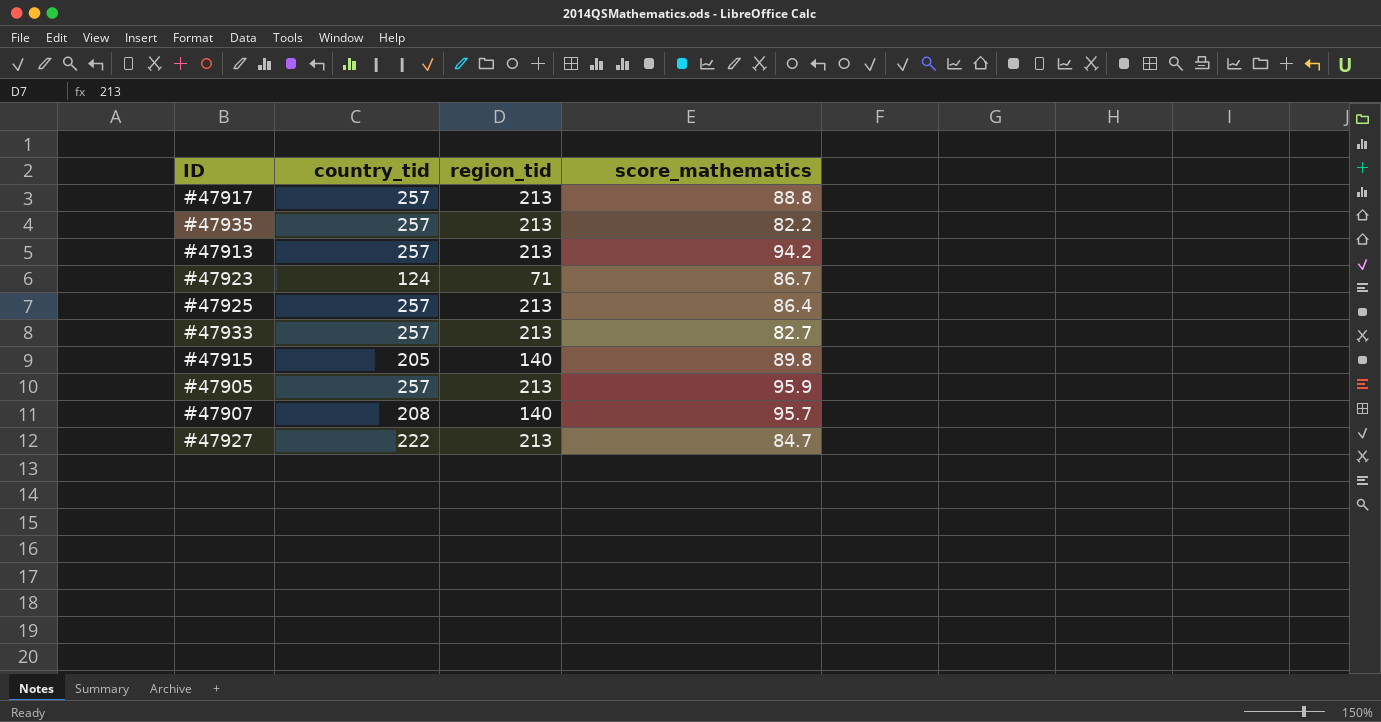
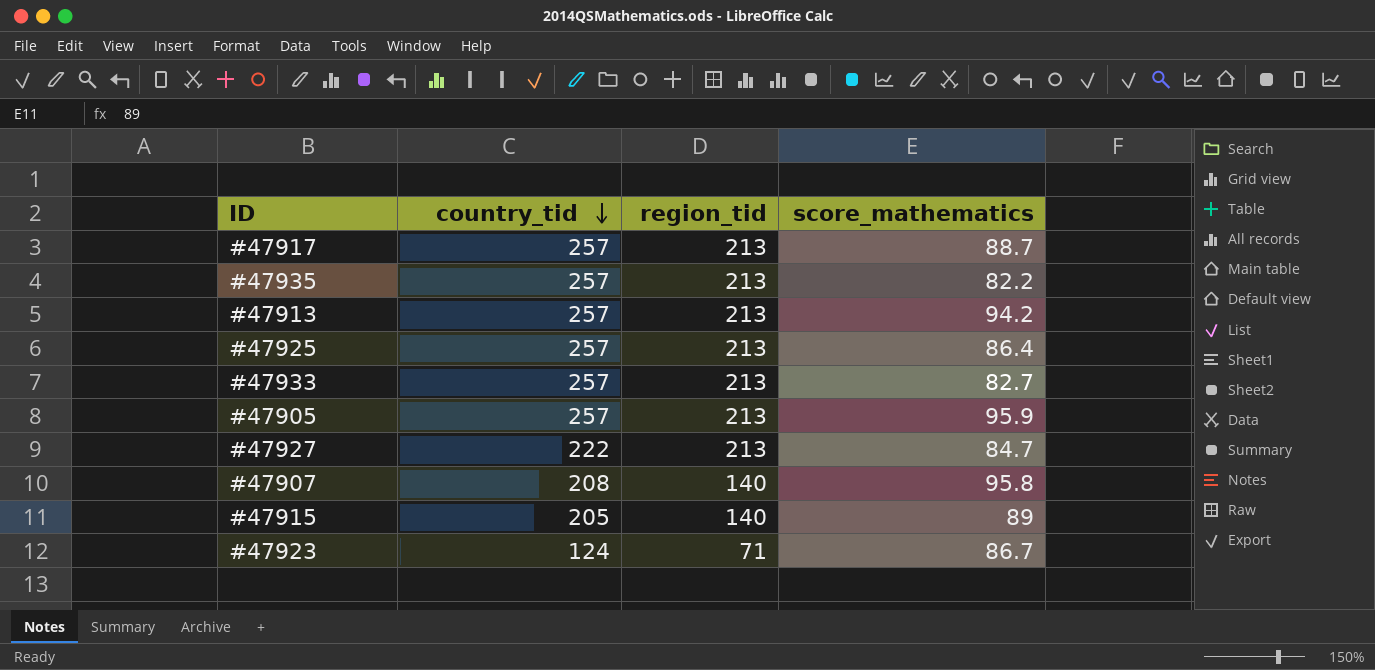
row order: none -> country_tid descending
#47917 | score_mathematics: 88.8 -> 88.7
#47907 | score_mathematics: 95.7 -> 95.8
#47915 | score_mathematics: 89.8 -> 89

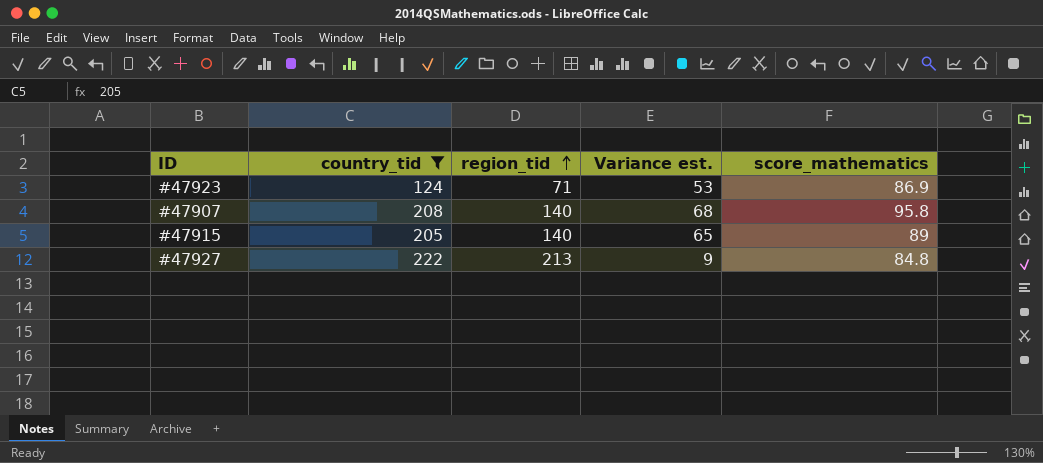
filter: none -> country_tid != 257
row order: country_tid descending -> region_tid ascending
column Variance est. | formula: none -> [country_tid] - [region_tid]
#47923 | score_mathematics: 86.7 -> 86.9
#47927 | score_mathematics: 84.7 -> 84.8

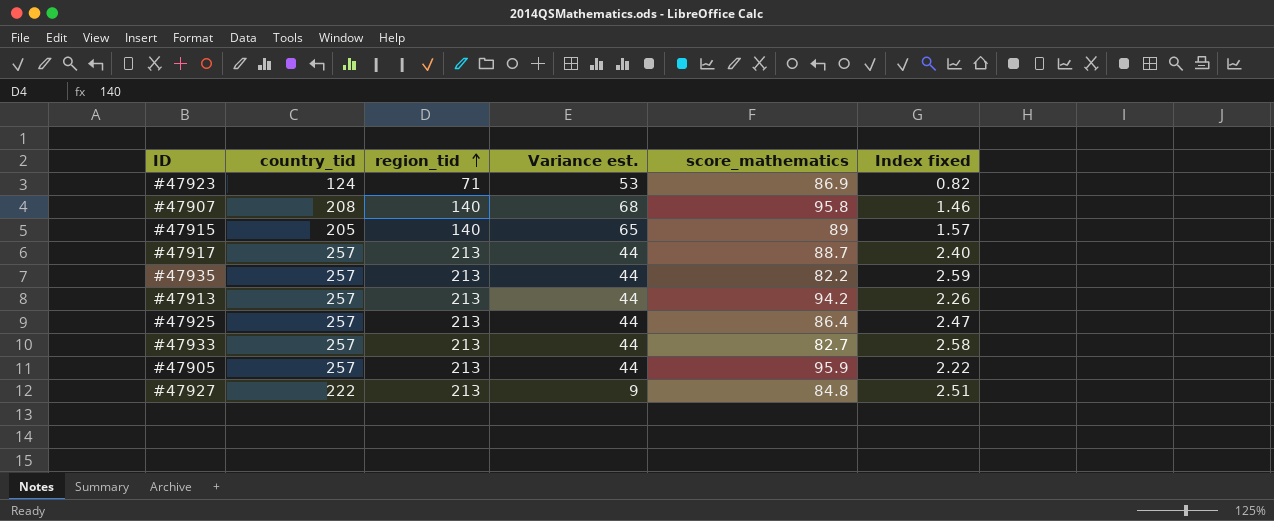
filter: country_tid != 257 -> none
column Index fixed | formula: none -> [region_tid] / [score_mathematics]

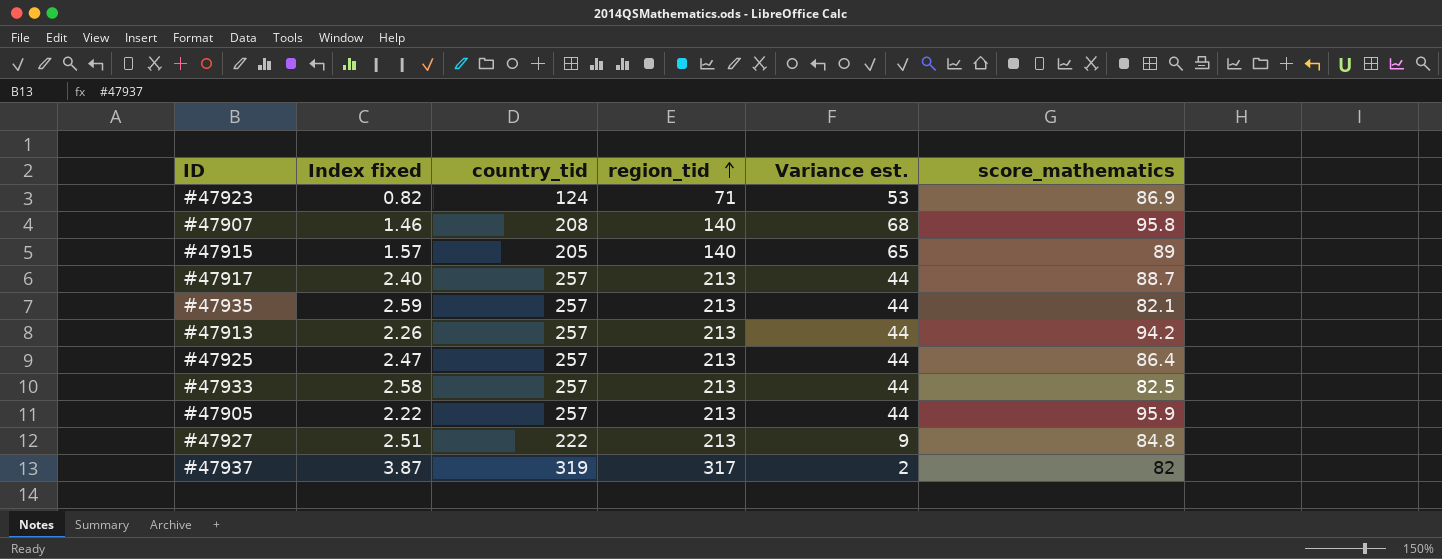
column Index fixed | position: 6 -> 2
#47935 | score_mathematics: 82.2 -> 82.1
#47933 | score_mathematics: 82.7 -> 82.5
row #47937: none -> 3.87 | 319 | 317 | 2 | 82

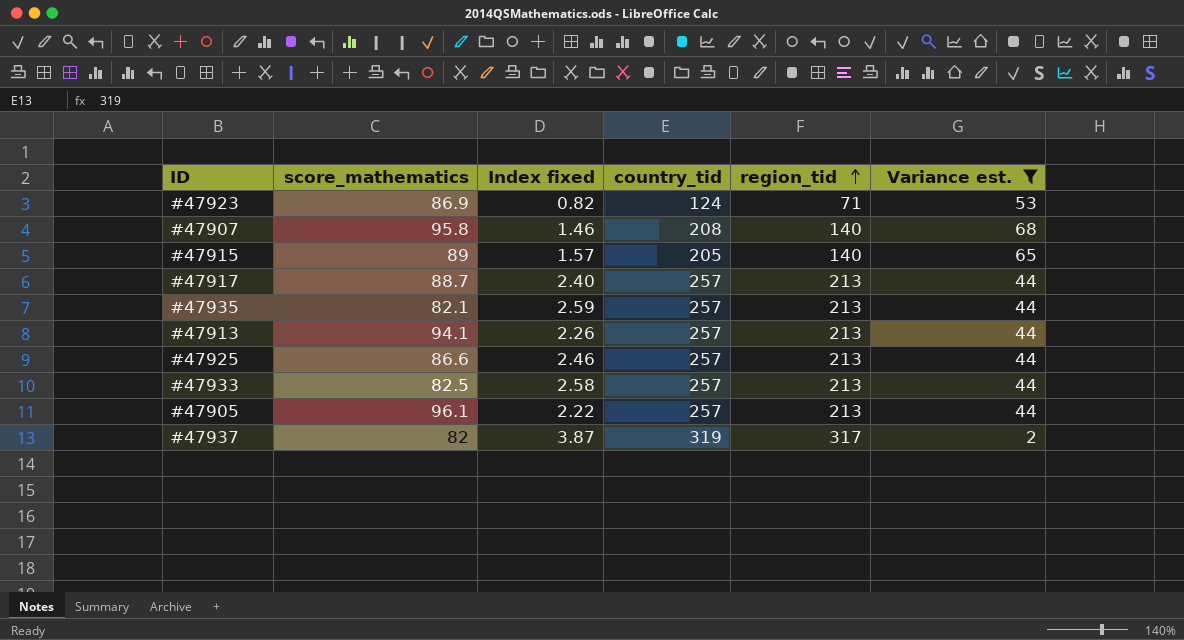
filter: none -> Variance est. != 9
column score_mathematics | position: 6 -> 2
#47913 | score_mathematics: 94.2 -> 94.1
#47925 | score_mathematics: 86.4 -> 86.6
#47925 | Index fixed: 2.47 -> 2.46
#47905 | score_mathematics: 95.9 -> 96.1

